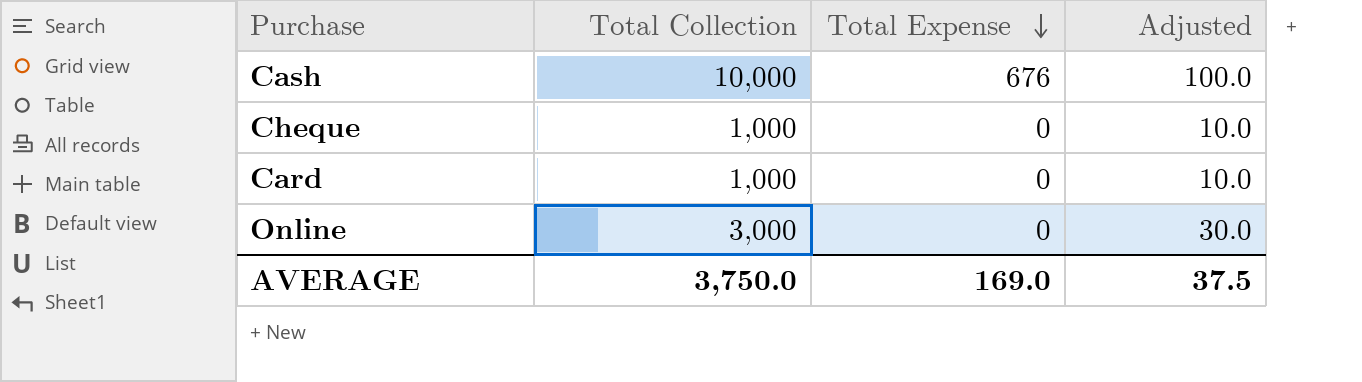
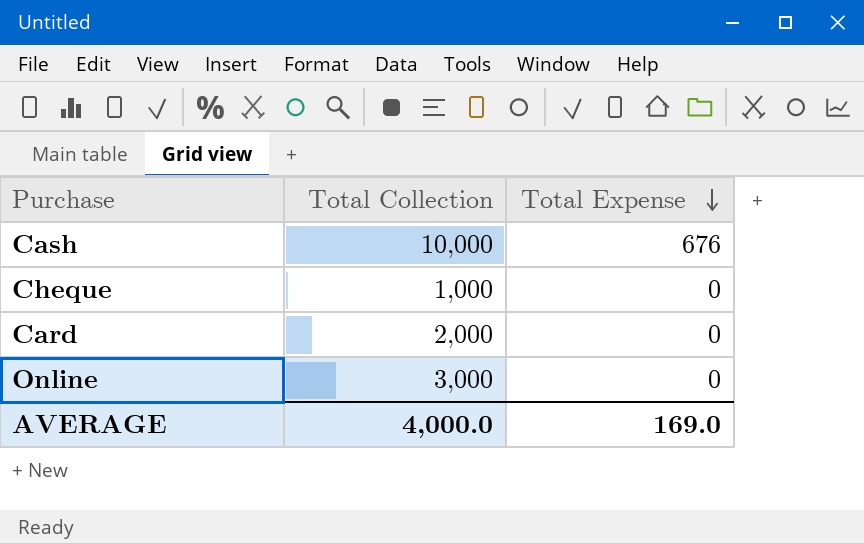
column Adjusted | formula: [Total Collection] * 0.01 -> none
Card | Total Collection: 1,000 -> 2,000
AVERAGE | Total Collection: 3,750.0 -> 4,000.0

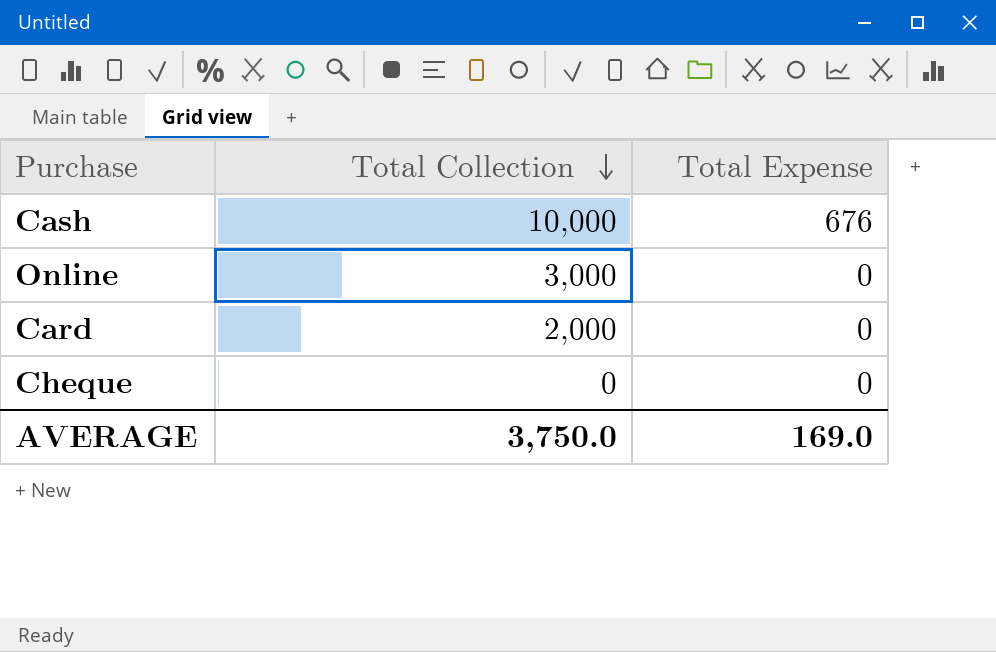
row order: Total Expense descending -> Total Collection descending
Cheque | Total Collection: 1,000 -> 0
AVERAGE | Total Collection: 4,000.0 -> 3,750.0

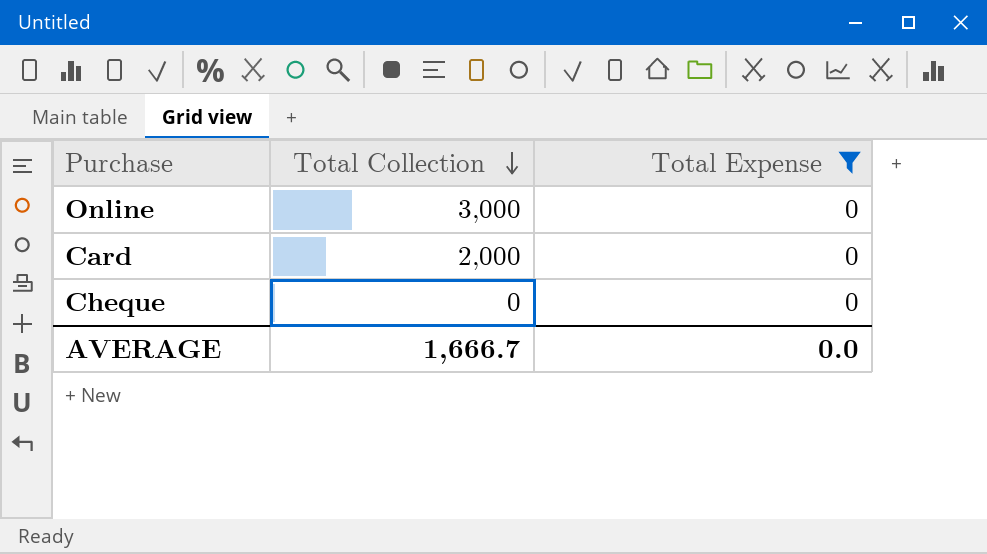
filter: none -> Total Expense = 0
AVERAGE | Total Collection: 3,750.0 -> 1,666.7
AVERAGE | Total Expense: 169.0 -> 0.0

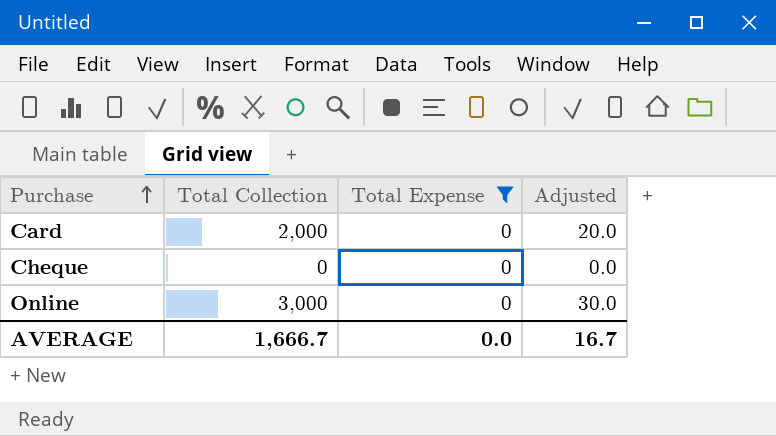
row order: Total Collection descending -> Purchase ascending
column Adjusted | formula: none -> [Total Collection] * 0.01

